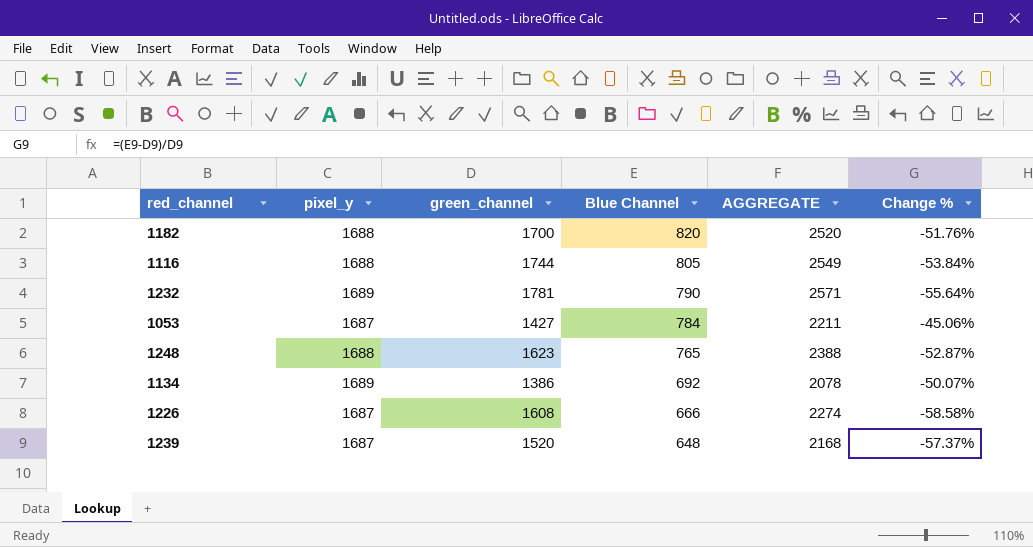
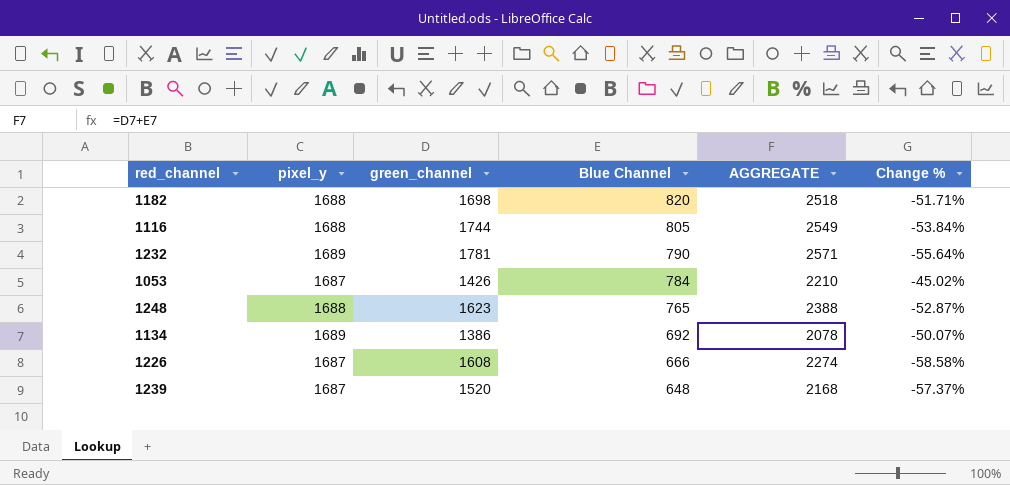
1182 | green_channel: 1700 -> 1698
1182 | AGGREGATE: 2520 -> 2518
1182 | Change %: -51.76% -> -51.71%
1053 | green_channel: 1427 -> 1426
1053 | AGGREGATE: 2211 -> 2210
1053 | Change %: -45.06% -> -45.02%

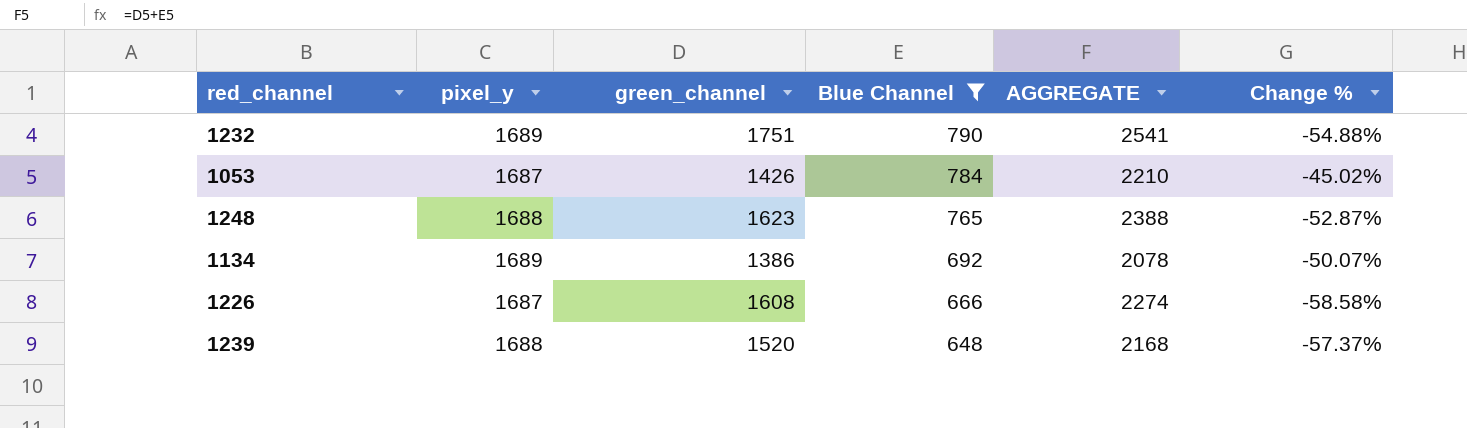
filter: none -> Blue Channel <= 790
1232 | green_channel: 1781 -> 1751
1232 | AGGREGATE: 2571 -> 2541
1232 | Change %: -55.64% -> -54.88%
1239 | pixel_y: 1687 -> 1688

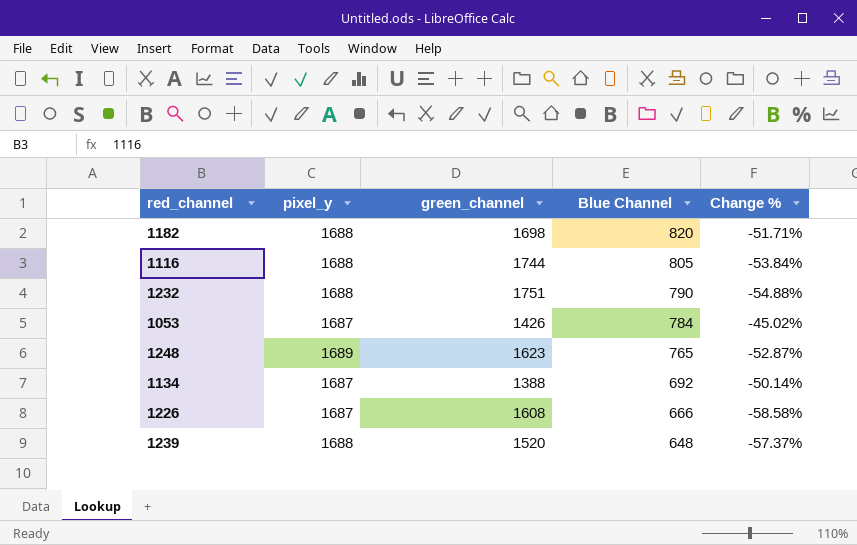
filter: Blue Channel <= 790 -> none
column AGGREGATE | formula: [green_channel] + [Blue Channel] -> none
1232 | pixel_y: 1689 -> 1688
1248 | pixel_y: 1688 -> 1689
1134 | pixel_y: 1689 -> 1687
1134 | green_channel: 1386 -> 1388
1134 | Change %: -50.07% -> -50.14%

